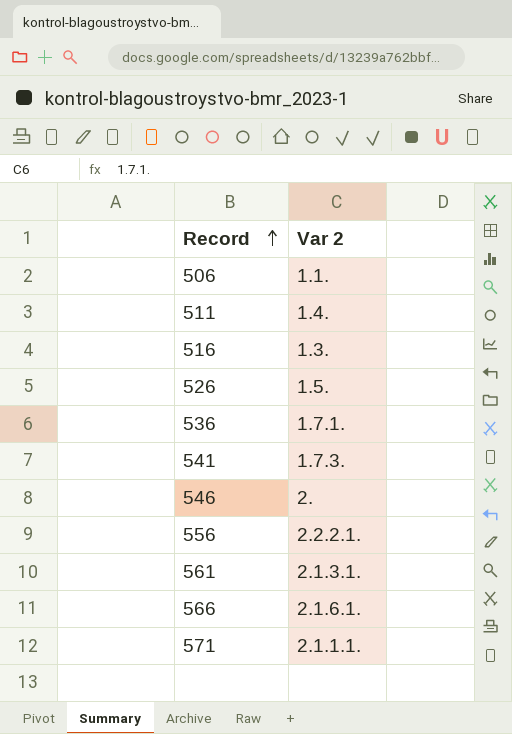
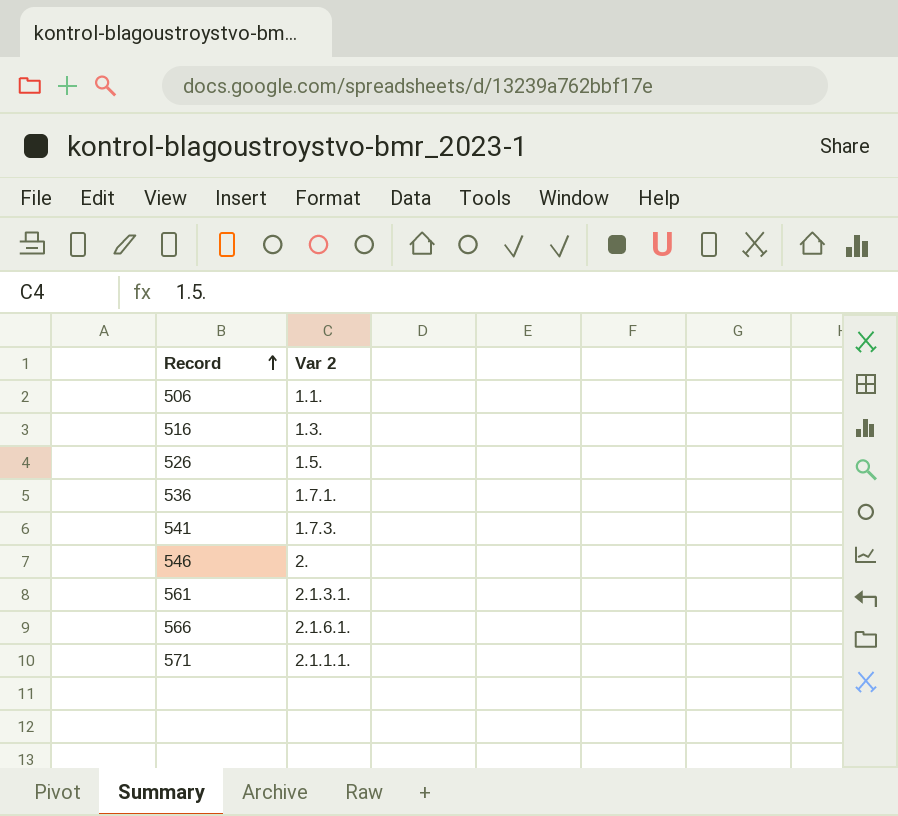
row 511: 1.4. -> none
row 556: 2.2.2.1. -> none

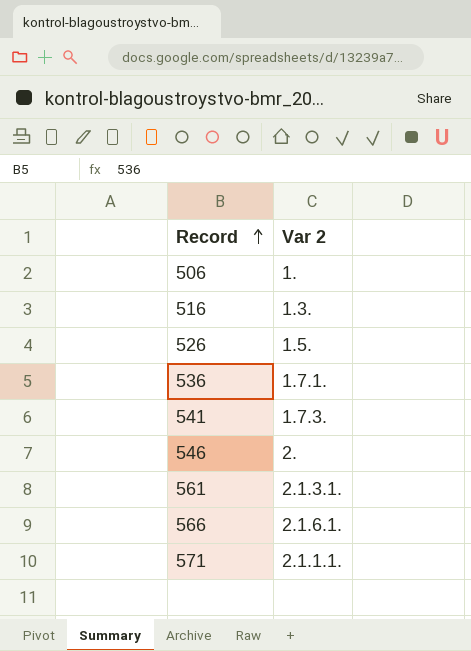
506 | Var 2: 1.1. -> 1.

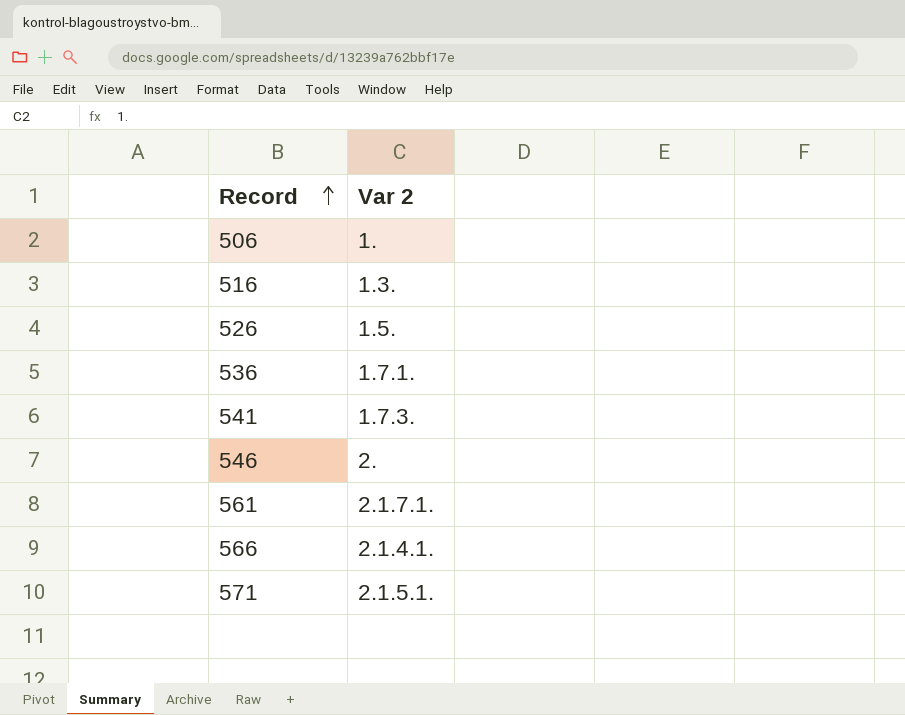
561 | Var 2: 2.1.3.1. -> 2.1.7.1.
566 | Var 2: 2.1.6.1. -> 2.1.4.1.
571 | Var 2: 2.1.1.1. -> 2.1.5.1.

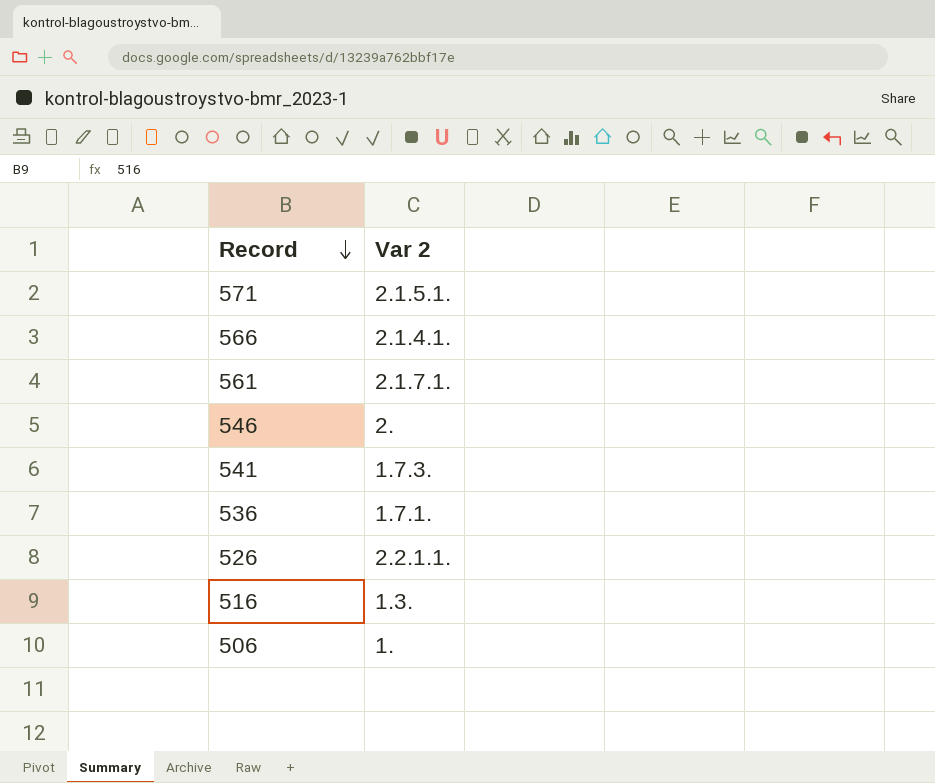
row order: Record ascending -> Record descending
526 | Var 2: 1.5. -> 2.2.1.1.

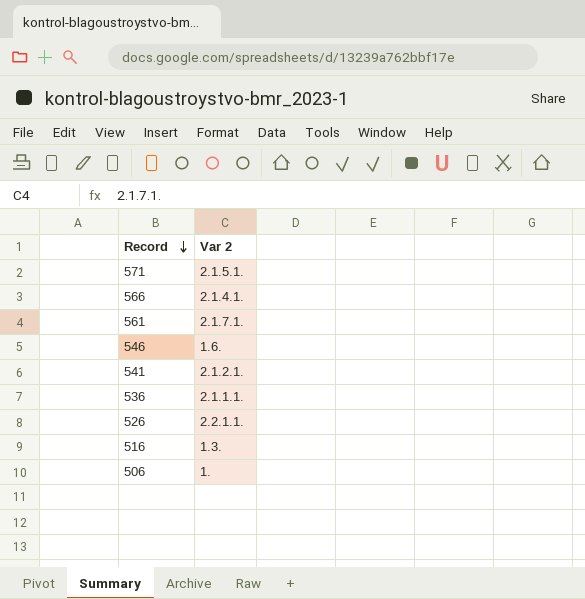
546 | Var 2: 2. -> 1.6.
541 | Var 2: 1.7.3. -> 2.1.2.1.
536 | Var 2: 1.7.1. -> 2.1.1.1.

